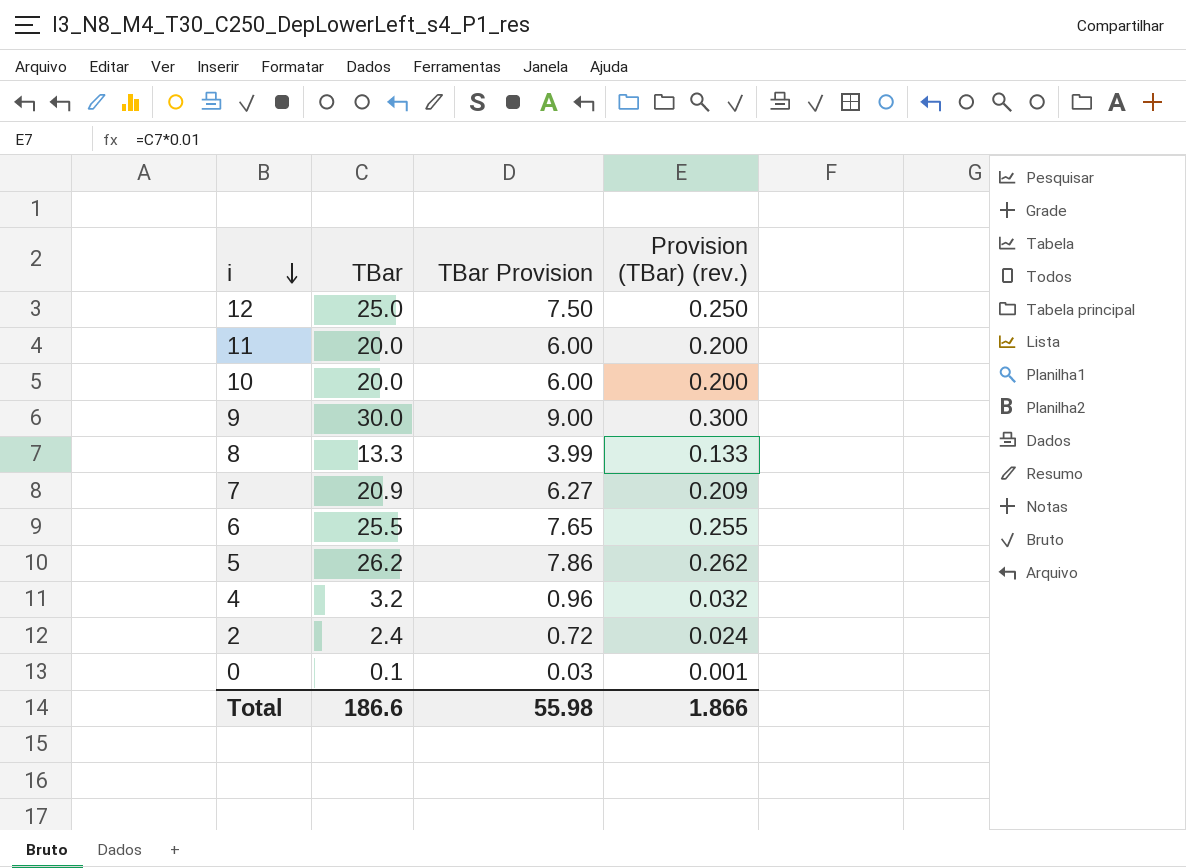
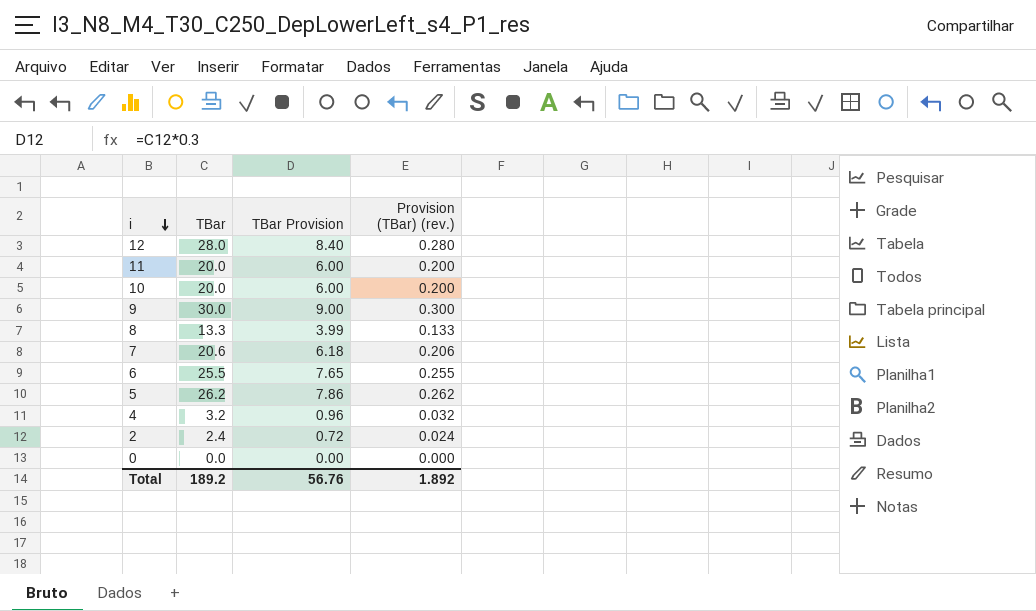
12 | TBar: 25.0 -> 28.0
12 | TBar Provision: 7.50 -> 8.40
12 | Provision (TBar) (rev.): 0.250 -> 0.280
7 | TBar: 20.9 -> 20.6
7 | TBar Provision: 6.27 -> 6.18
7 | Provision (TBar) (rev.): 0.209 -> 0.206
0 | TBar: 0.1 -> 0.0
0 | TBar Provision: 0.03 -> 0.00
0 | Provision (TBar) (rev.): 0.001 -> 0.000
Total | TBar: 186.6 -> 189.2
Total | TBar Provision: 55.98 -> 56.76
Total | Provision (TBar) (rev.): 1.866 -> 1.892

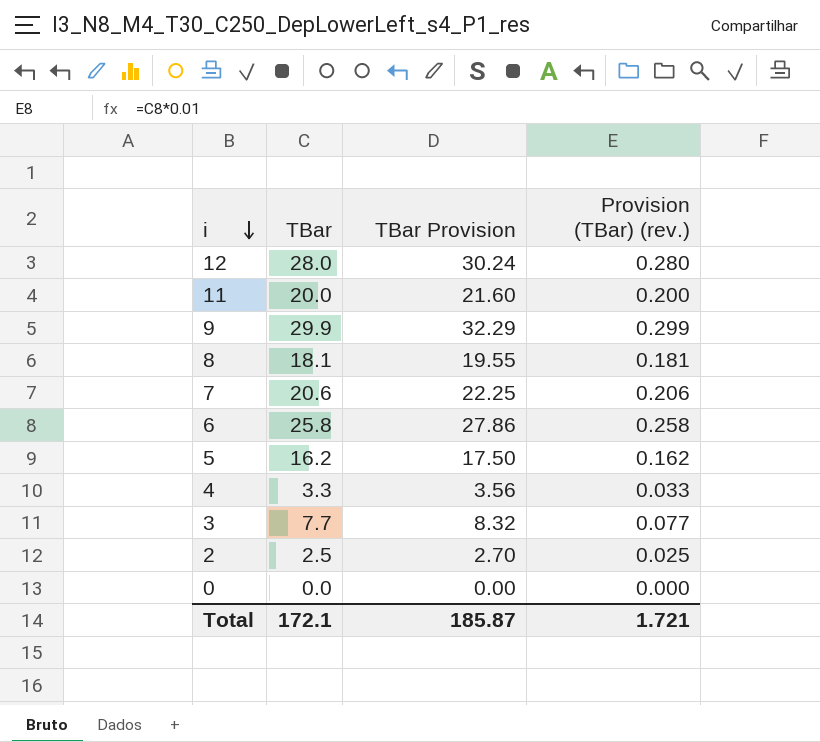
column TBar Provision | formula: [TBar] * 0.3 -> [TBar] * 1.08
row 10: 20.0 | 6.00 | 0.200 -> none
9 | TBar: 30.0 -> 29.9
9 | Provision (TBar) (rev.): 0.300 -> 0.299
8 | TBar: 13.3 -> 18.1
8 | Provision (TBar) (rev.): 0.133 -> 0.181
6 | TBar: 25.5 -> 25.8
6 | Provision (TBar) (rev.): 0.255 -> 0.258
5 | TBar: 26.2 -> 16.2
5 | Provision (TBar) (rev.): 0.262 -> 0.162
4 | TBar: 3.2 -> 3.3
4 | Provision (TBar) (rev.): 0.032 -> 0.033
row 3: none -> 7.7 | 8.32 | 0.077
2 | TBar: 2.4 -> 2.5
2 | Provision (TBar) (rev.): 0.024 -> 0.025
Total | TBar: 189.2 -> 172.1
Total | TBar Provision: 56.76 -> 185.87
Total | Provision (TBar) (rev.): 1.892 -> 1.721

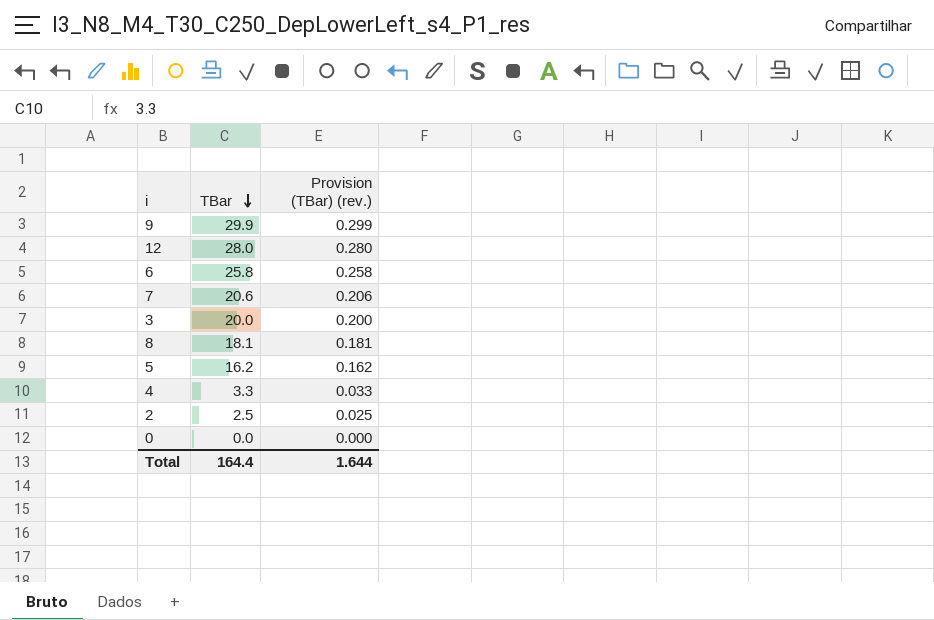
row order: i descending -> TBar descending
column TBar Provision | formula: [TBar] * 1.08 -> none
row 11: 20.0 | 21.60 | 0.200 -> none
3 | TBar: 7.7 -> 20.0
3 | Provision (TBar) (rev.): 0.077 -> 0.200
Total | TBar: 172.1 -> 164.4
Total | Provision (TBar) (rev.): 1.721 -> 1.644

